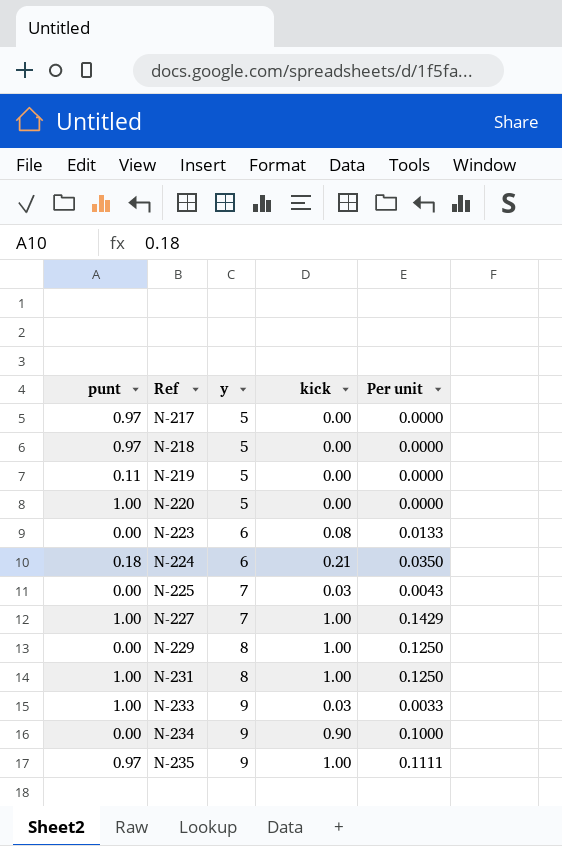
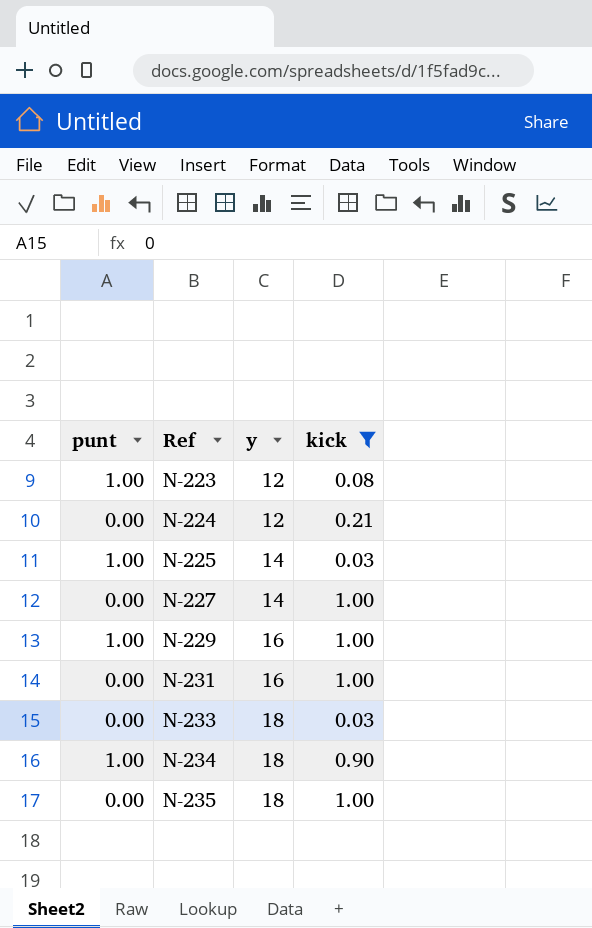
filter: none -> kick != 0.00
column Per unit | formula: [kick] / [y] -> none
N-223 | punt: 0.00 -> 1.00
N-223 | y: 6 -> 12
N-224 | punt: 0.18 -> 0.00
N-224 | y: 6 -> 12
N-225 | punt: 0.00 -> 1.00
N-225 | y: 7 -> 14
N-227 | punt: 1.00 -> 0.00
N-227 | y: 7 -> 14
N-229 | punt: 0.00 -> 1.00
N-229 | y: 8 -> 16
N-231 | punt: 1.00 -> 0.00
N-231 | y: 8 -> 16
N-233 | punt: 1.00 -> 0.00
N-233 | y: 9 -> 18
N-234 | punt: 0.00 -> 1.00
N-234 | y: 9 -> 18
N-235 | punt: 0.97 -> 0.00
N-235 | y: 9 -> 18

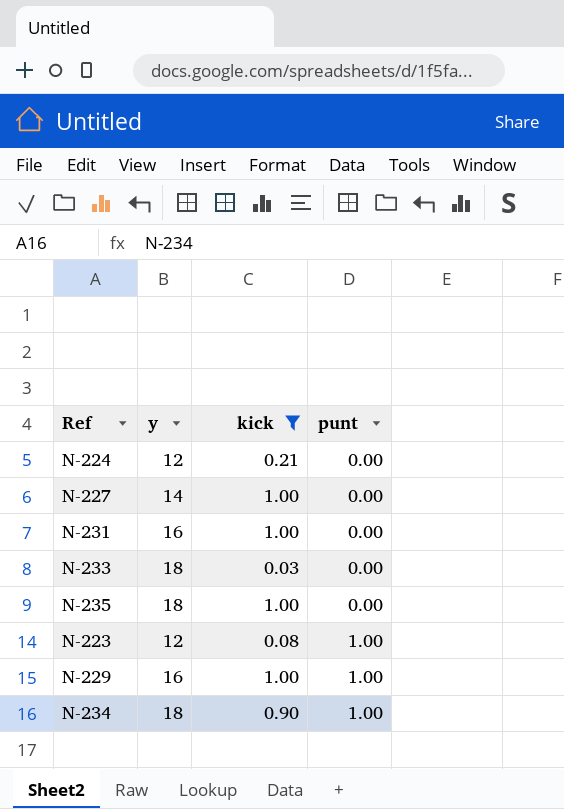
row order: Ref ascending -> punt ascending
column punt | position: 1 -> 4
row N-225: 1.00 | 14 | 0.03 -> none

